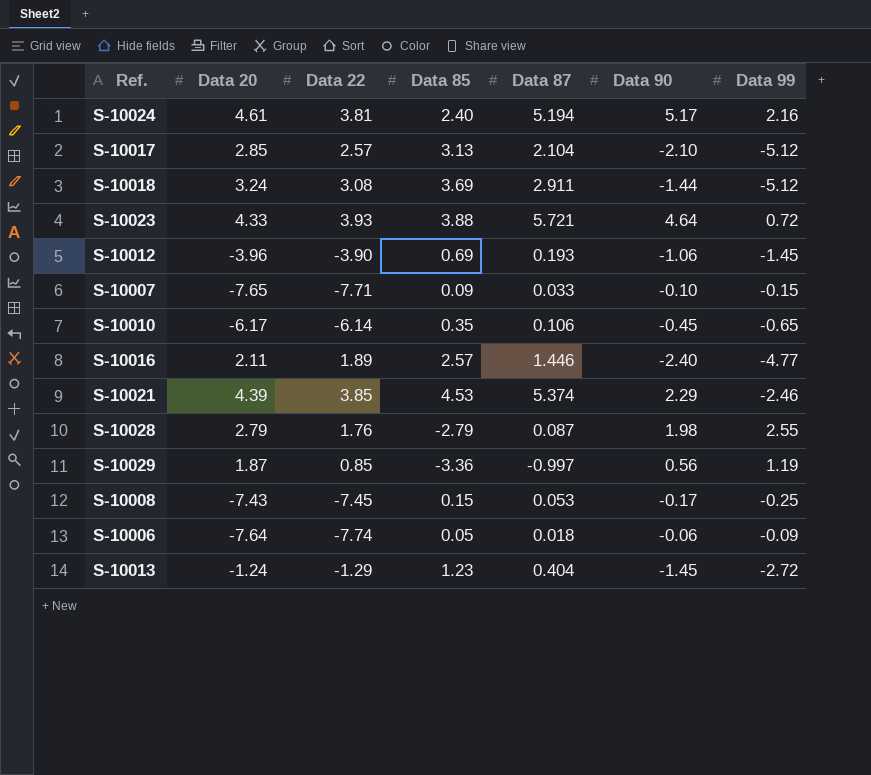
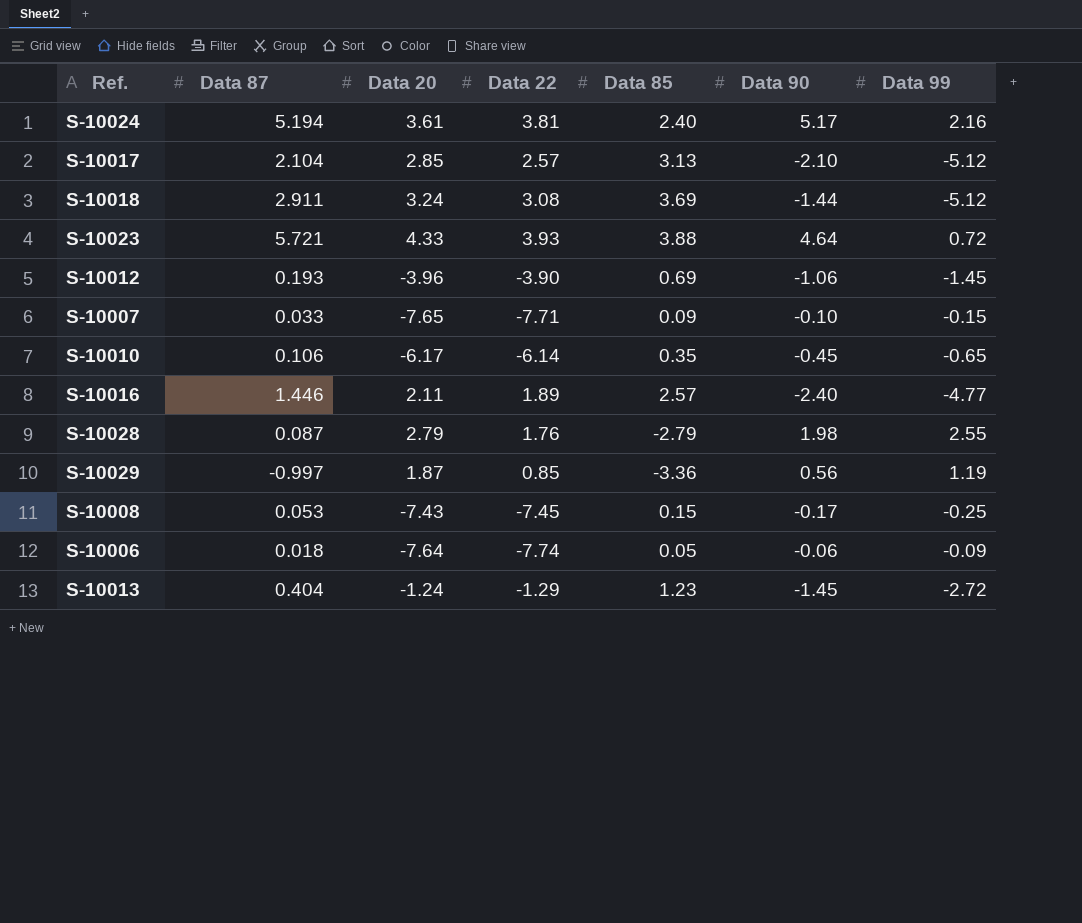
column Data 87 | position: 5 -> 2
row S-10021: 4.39 | 3.85 | 4.53 | 5.374 | 2.29 | -2.46 -> none
S-10024 | Data 20: 4.61 -> 3.61

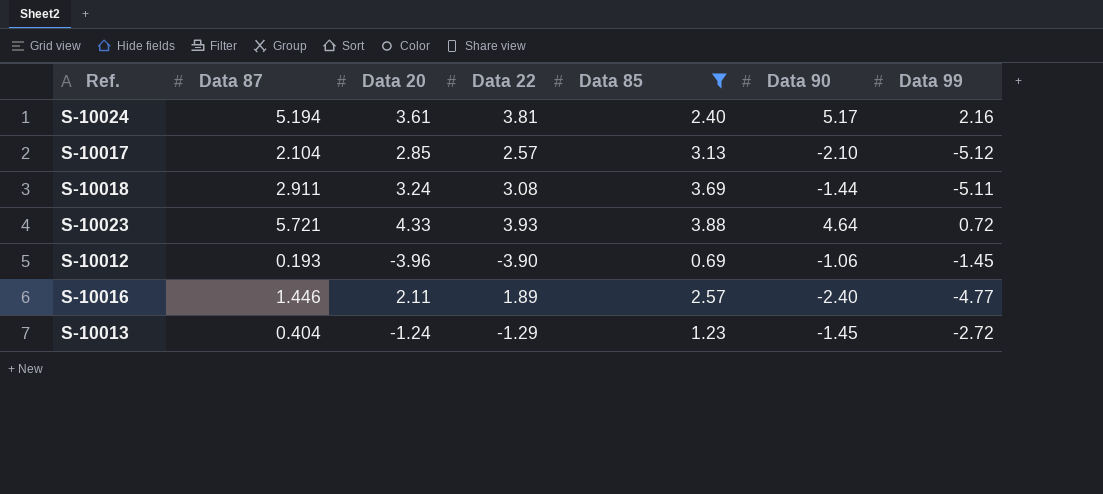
filter: none -> Data 85 >= 0.69
S-10018 | Data 99: -5.12 -> -5.11

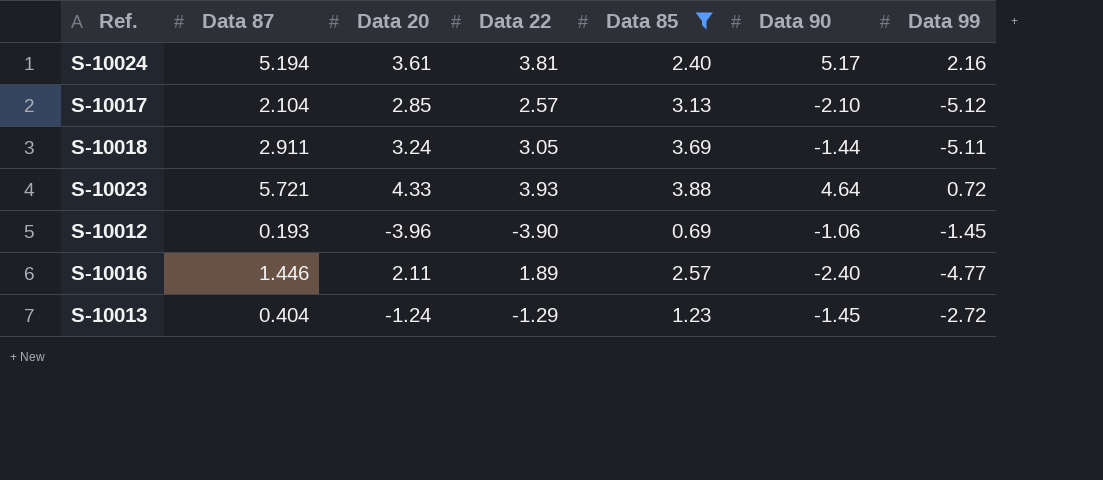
S-10018 | Data 22: 3.08 -> 3.05

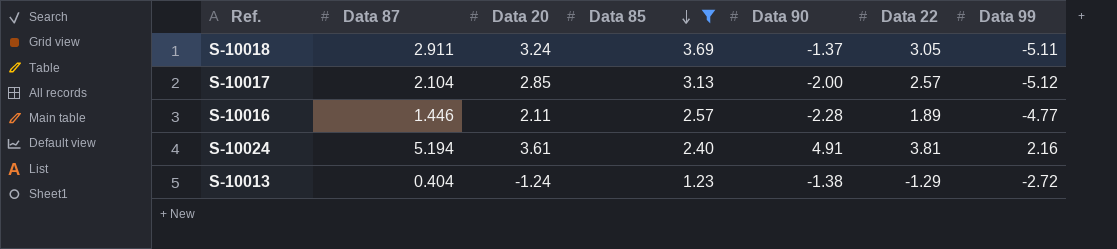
row order: none -> Data 85 descending
column Data 22 | position: 4 -> 6
row S-10023: 5.721 | 4.33 | 3.93 | 3.88 | 4.64 | 0.72 -> none
row S-10012: 0.193 | -3.96 | -3.90 | 0.69 | -1.06 | -1.45 -> none
S-10018 | Data 90: -1.44 -> -1.37
S-10017 | Data 90: -2.10 -> -2.00
S-10016 | Data 90: -2.40 -> -2.28
S-10024 | Data 90: 5.17 -> 4.91
S-10013 | Data 90: -1.45 -> -1.38

